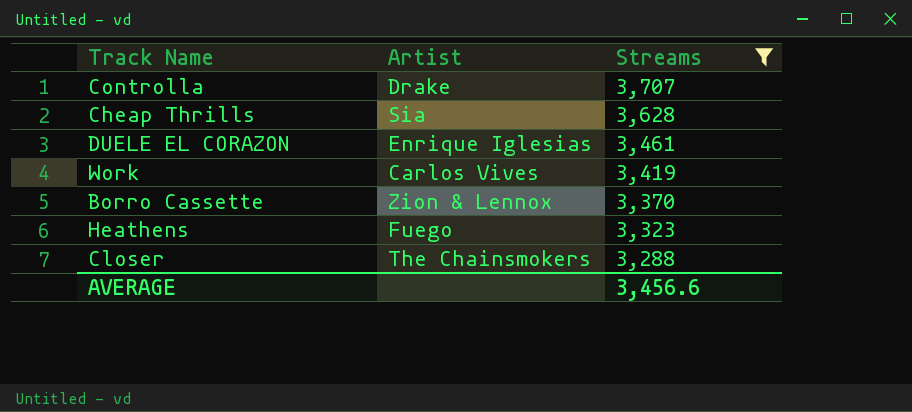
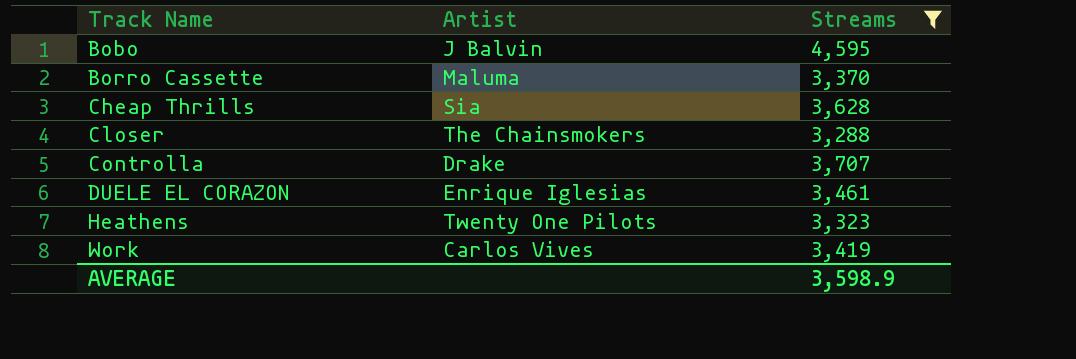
row order: Streams descending -> Track Name ascending
row Bobo: none -> J Balvin | 4,595
Borro Cassette | Artist: Zion & Lennox -> Maluma
Heathens | Artist: Fuego -> Twenty One Pilots
AVERAGE | Streams: 3,456.6 -> 3,598.9

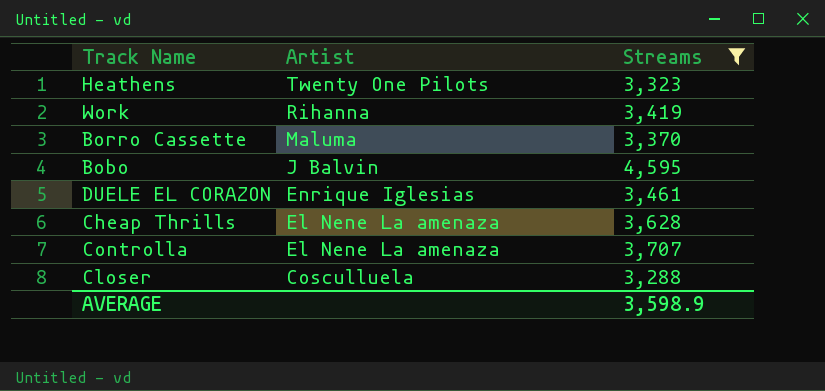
row order: Track Name ascending -> Artist descending
Work | Artist: Carlos Vives -> Rihanna
Cheap Thrills | Artist: Sia -> El Nene La amenaza
Controlla | Artist: Drake -> El Nene La amenaza
Closer | Artist: The Chainsmokers -> Cosculluela

